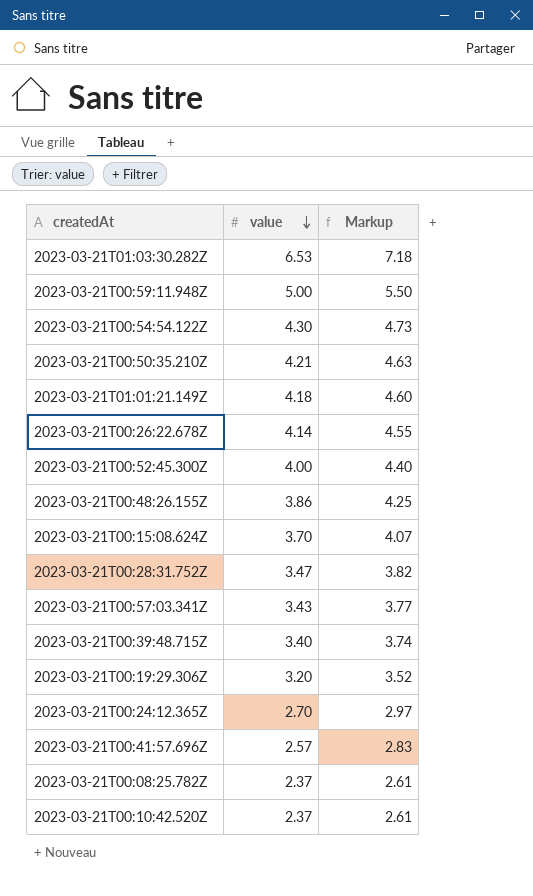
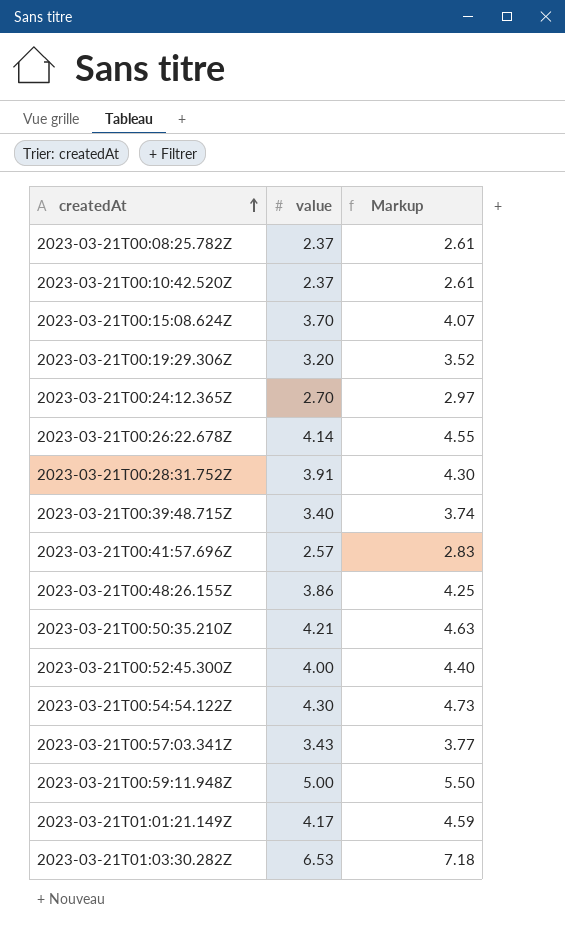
row order: value descending -> createdAt ascending
2023-03-21T00:28:31.752Z | value: 3.47 -> 3.91
2023-03-21T00:28:31.752Z | Markup: 3.82 -> 4.30
2023-03-21T01:01:21.149Z | value: 4.18 -> 4.17
2023-03-21T01:01:21.149Z | Markup: 4.60 -> 4.59

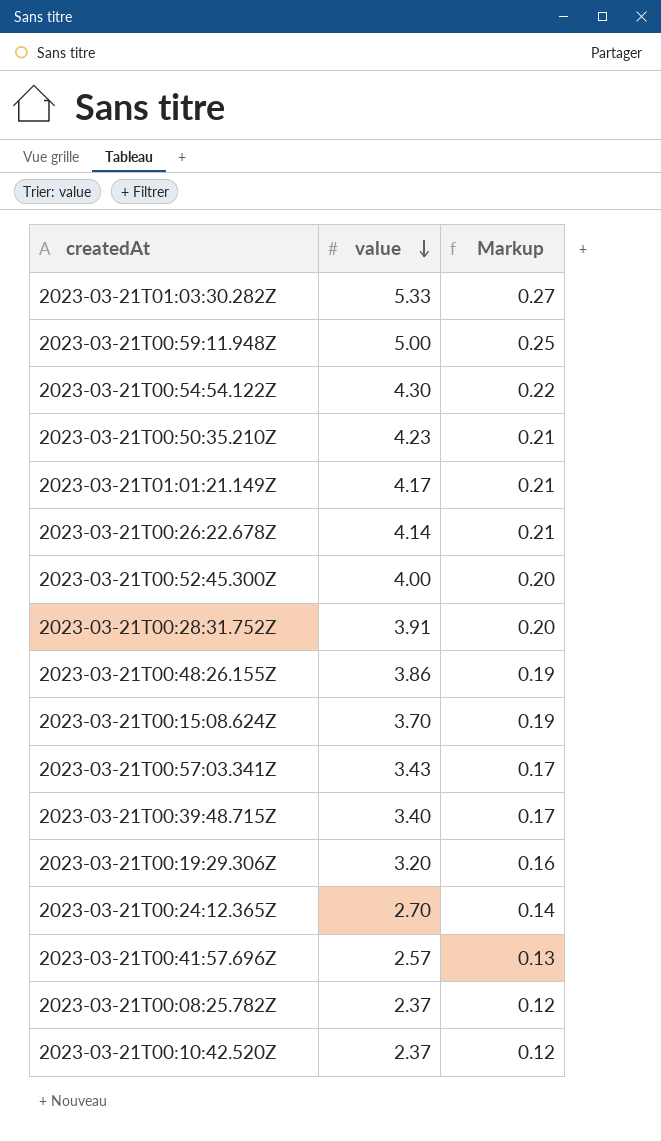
row order: createdAt ascending -> value descending
column Markup | formula: [value] * 1.1 -> [value] * 0.05
2023-03-21T01:03:30.282Z | value: 6.53 -> 5.33
2023-03-21T00:50:35.210Z | value: 4.21 -> 4.23

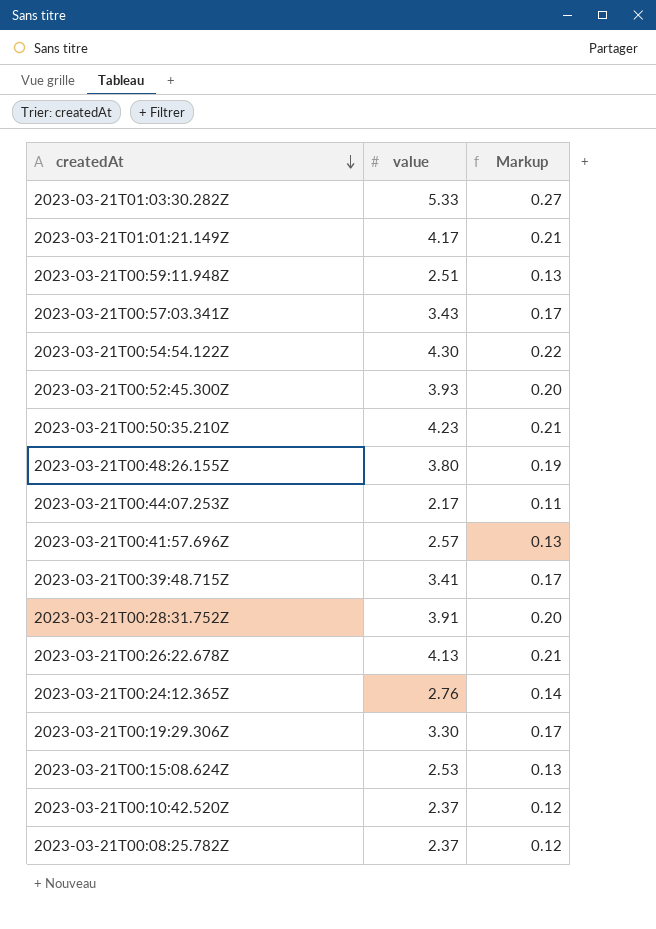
row order: value descending -> createdAt descending
2023-03-21T00:59:11.948Z | value: 5.00 -> 2.51
2023-03-21T00:59:11.948Z | Markup: 0.25 -> 0.13
2023-03-21T00:52:45.300Z | value: 4.00 -> 3.93
2023-03-21T00:48:26.155Z | value: 3.86 -> 3.80
row 2023-03-21T00:44:07.253Z: none -> 2.17 | 0.11
2023-03-21T00:39:48.715Z | value: 3.40 -> 3.41
2023-03-21T00:26:22.678Z | value: 4.14 -> 4.13
2023-03-21T00:24:12.365Z | value: 2.70 -> 2.76
2023-03-21T00:19:29.306Z | value: 3.20 -> 3.30
2023-03-21T00:19:29.306Z | Markup: 0.16 -> 0.17
2023-03-21T00:15:08.624Z | value: 3.70 -> 2.53
2023-03-21T00:15:08.624Z | Markup: 0.19 -> 0.13

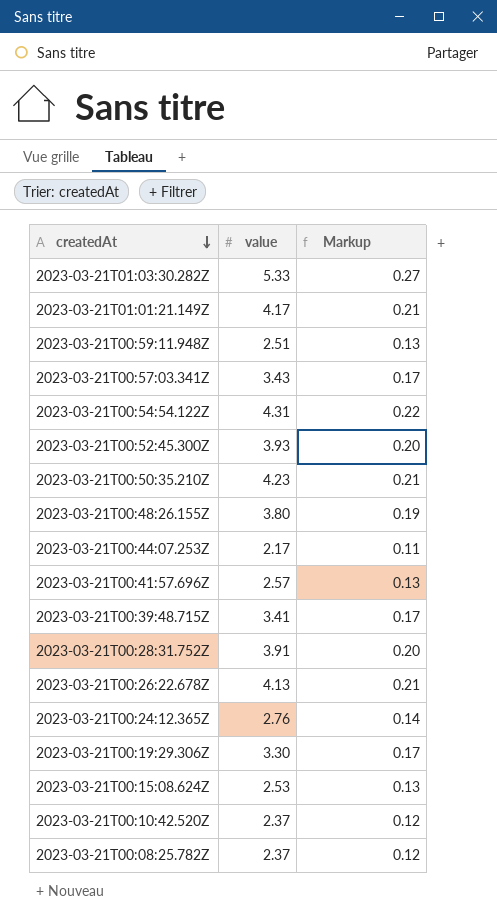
2023-03-21T00:54:54.122Z | value: 4.30 -> 4.31

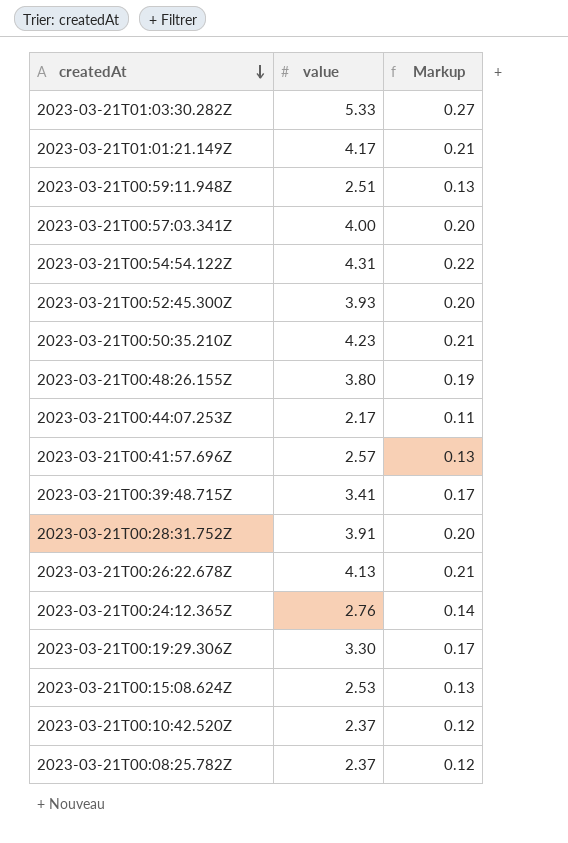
2023-03-21T00:57:03.341Z | value: 3.43 -> 4.00
2023-03-21T00:57:03.341Z | Markup: 0.17 -> 0.20

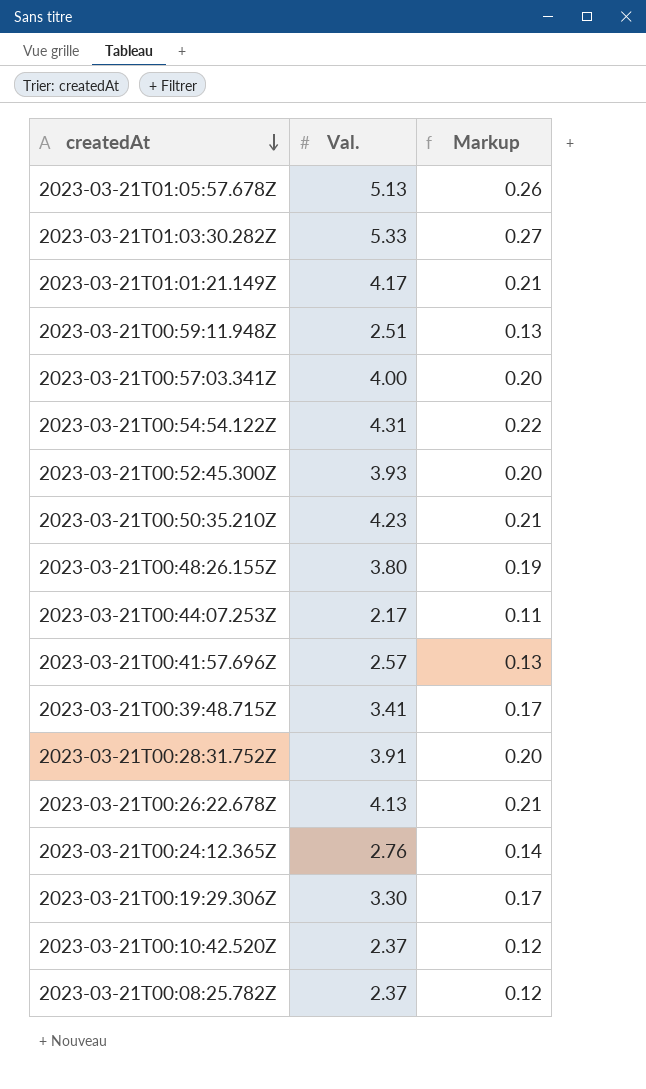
column name: value -> Val.
row 2023-03-21T00:15:08.624Z: 2.53 | 0.13 -> none
row 2023-03-21T01:05:57.678Z: none -> 5.13 | 0.26

